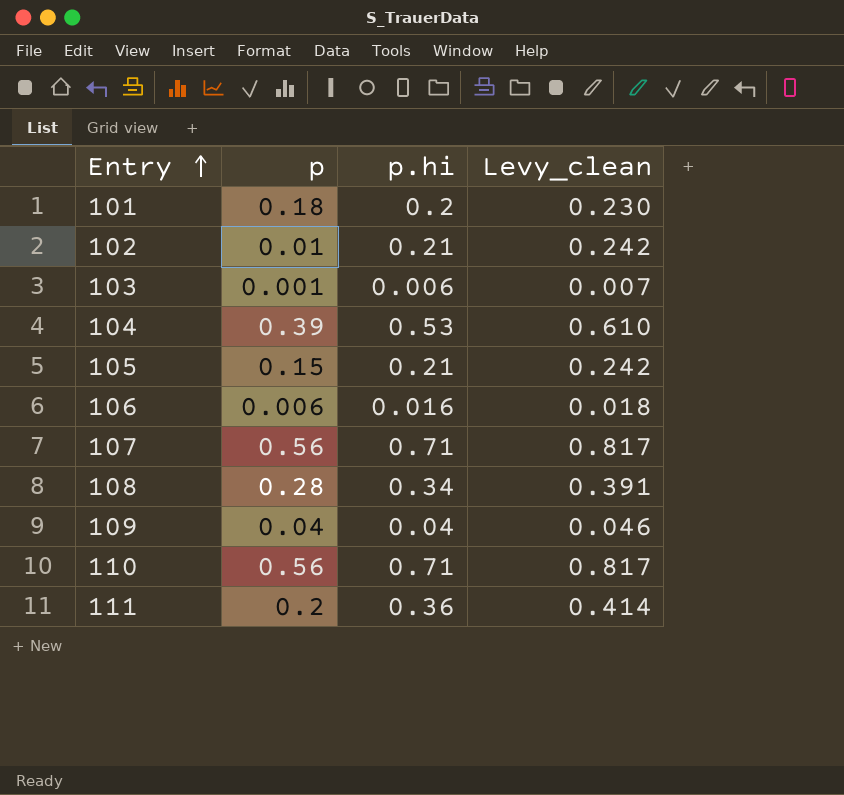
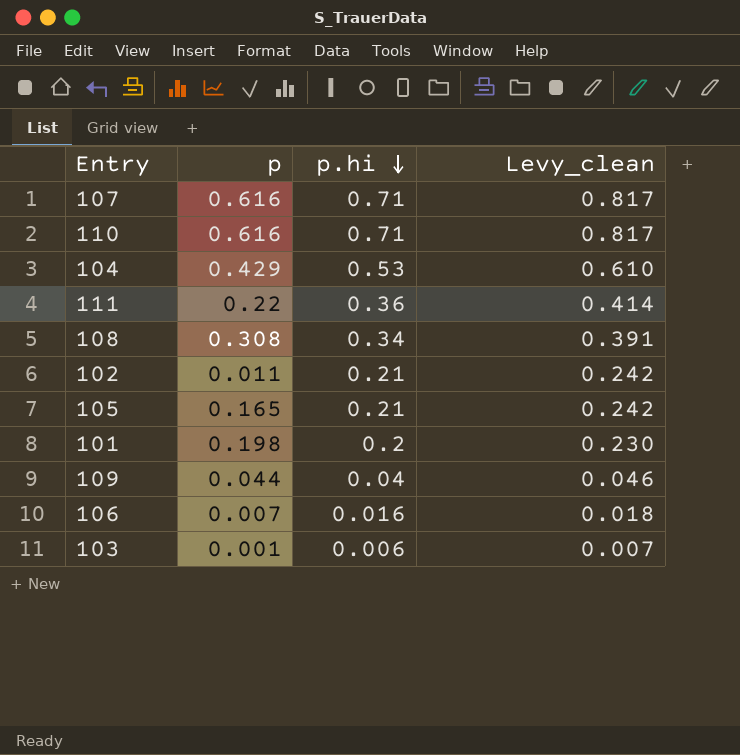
row order: Entry ascending -> p.hi descending
107 | p: 0.56 -> 0.616
110 | p: 0.56 -> 0.616
104 | p: 0.39 -> 0.429
111 | p: 0.2 -> 0.22
108 | p: 0.28 -> 0.308
102 | p: 0.01 -> 0.011
105 | p: 0.15 -> 0.165
101 | p: 0.18 -> 0.198
109 | p: 0.04 -> 0.044
106 | p: 0.006 -> 0.007

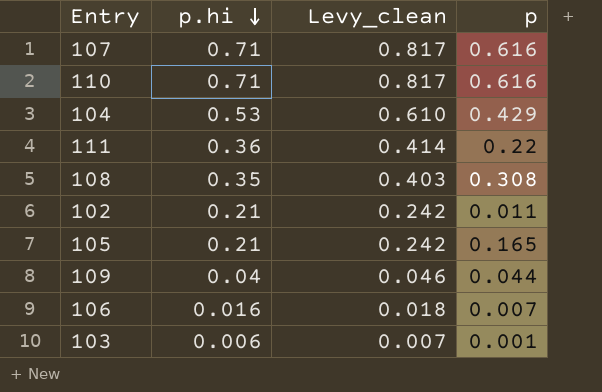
column p | position: 2 -> 4
row 101: 0.198 | 0.2 | 0.230 -> none
108 | p.hi: 0.34 -> 0.35
108 | Levy_clean: 0.391 -> 0.403

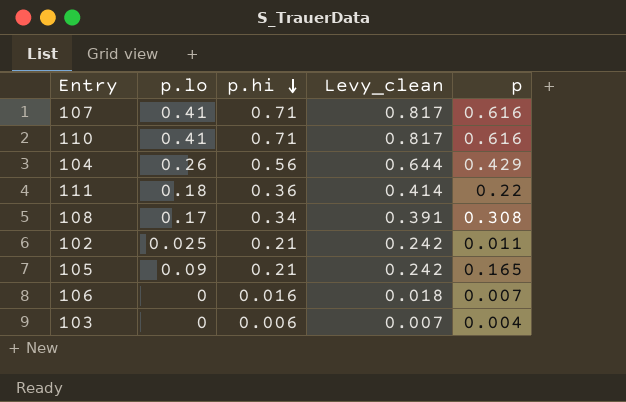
column p.lo | position: none -> 2
row 109: 0.04 | 0.046 | 0.044 -> none
104 | p.hi: 0.53 -> 0.56
104 | Levy_clean: 0.610 -> 0.644
108 | p.hi: 0.35 -> 0.34
108 | Levy_clean: 0.403 -> 0.391
103 | p: 0.001 -> 0.004

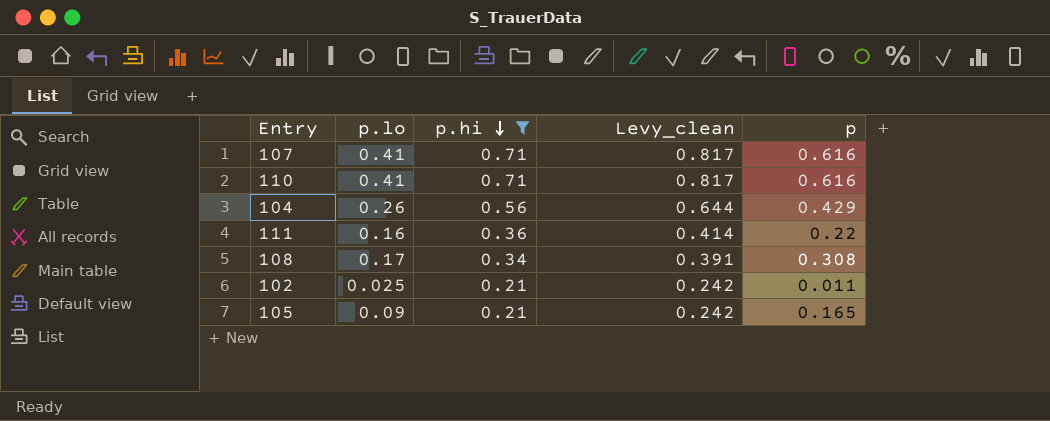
filter: none -> p.hi >= 0.21
111 | p.lo: 0.18 -> 0.16

